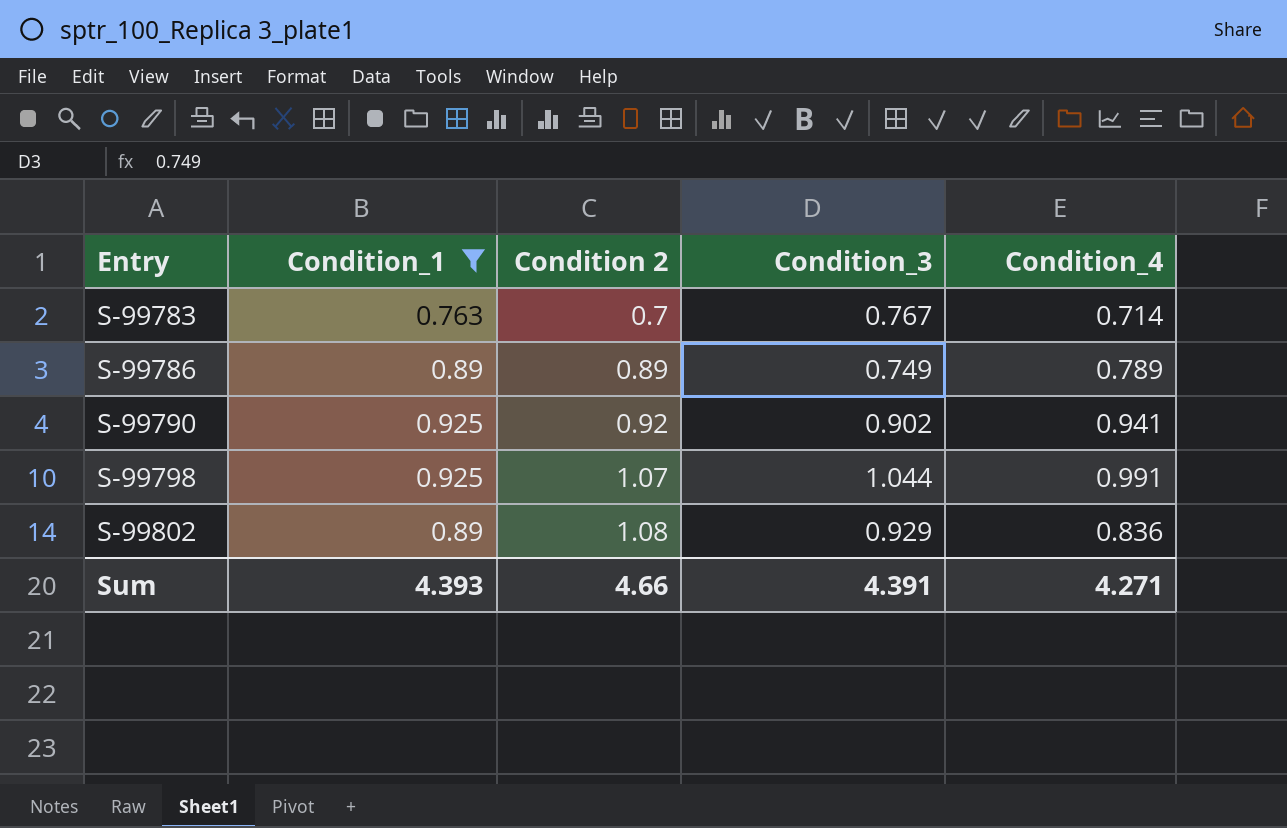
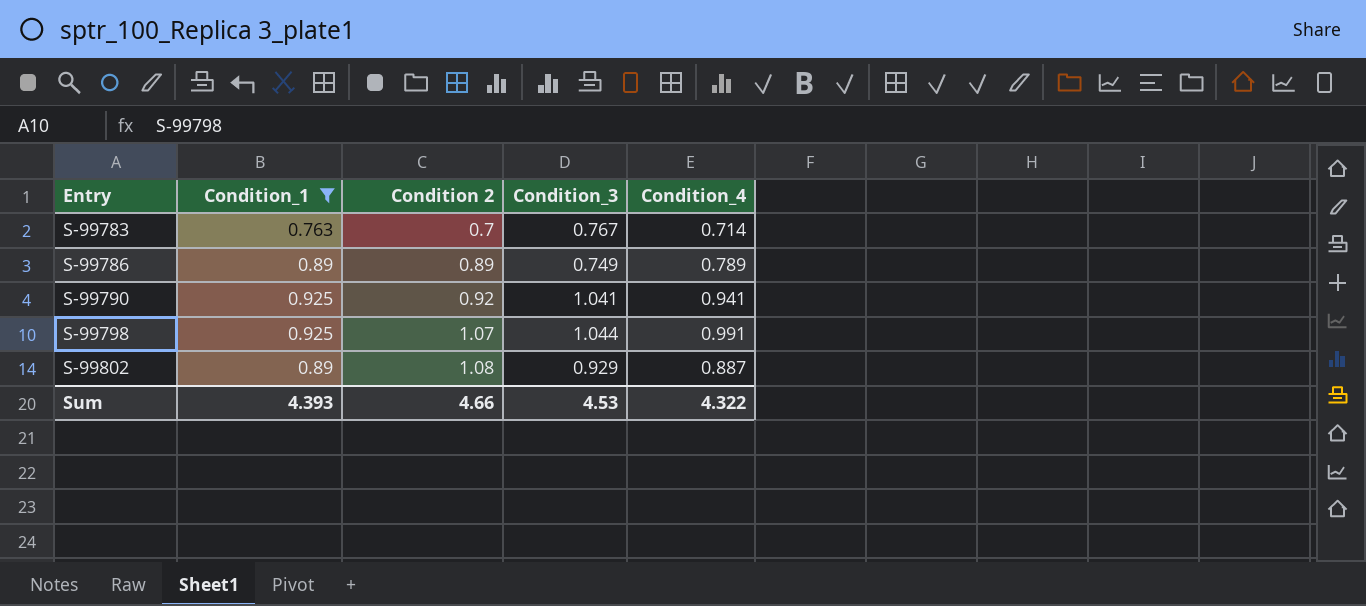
S-99790 | Condition_3: 0.902 -> 1.041
S-99802 | Condition_4: 0.836 -> 0.887
Sum | Condition_3: 4.391 -> 4.53
Sum | Condition_4: 4.271 -> 4.322

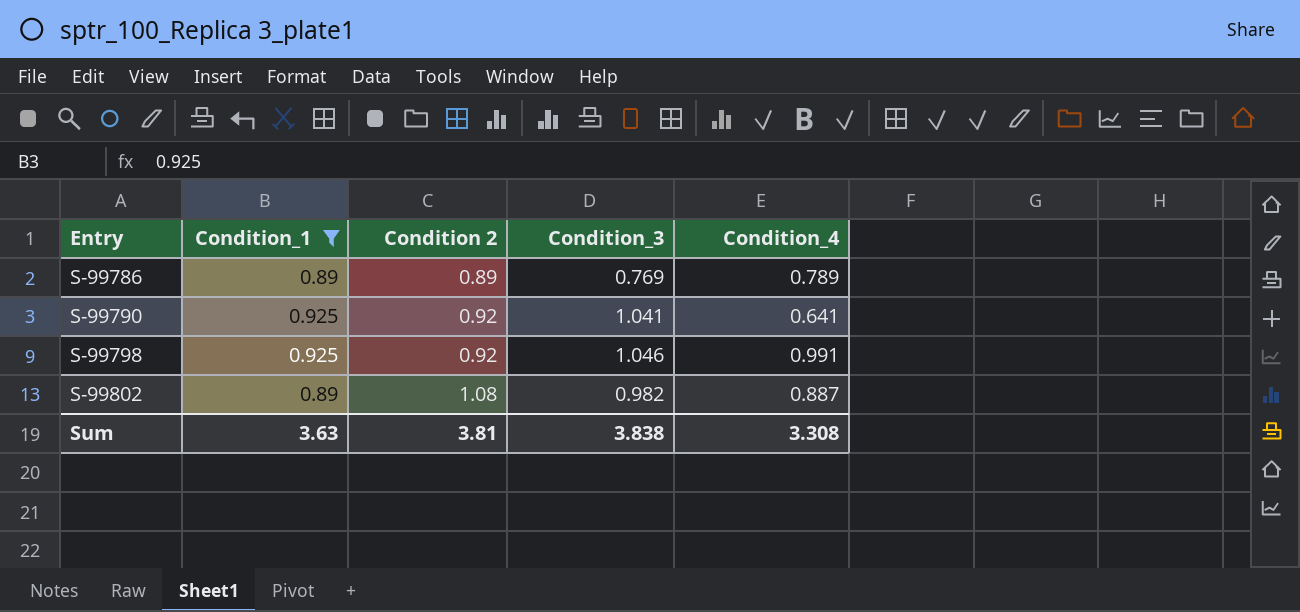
row S-99783: 0.763 | 0.7 | 0.767 | 0.714 -> none
S-99786 | Condition_3: 0.749 -> 0.769
S-99790 | Condition_4: 0.941 -> 0.641
S-99798 | Condition 2: 1.07 -> 0.92
S-99798 | Condition_3: 1.044 -> 1.046
S-99802 | Condition_3: 0.929 -> 0.982
Sum | Condition_1: 4.393 -> 3.63
Sum | Condition 2: 4.66 -> 3.81
Sum | Condition_3: 4.53 -> 3.838
Sum | Condition_4: 4.322 -> 3.308

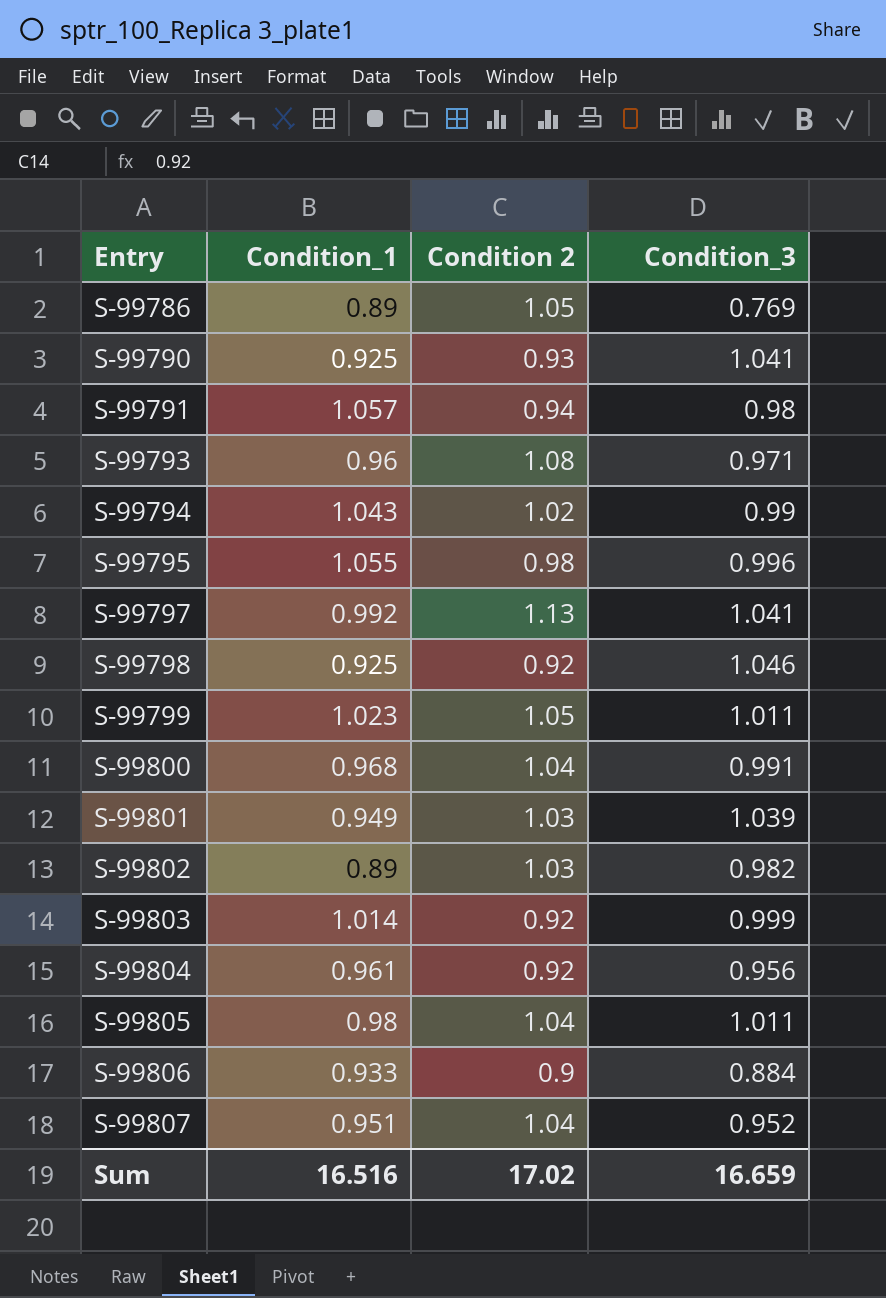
filter: Condition_1 <= 0.925 -> none
column Condition_4 | position: 5 -> none
S-99786 | Condition 2: 0.89 -> 1.05
S-99790 | Condition 2: 0.92 -> 0.93
S-99802 | Condition 2: 1.08 -> 1.03
Sum | Condition_1: 3.63 -> 16.516
Sum | Condition 2: 3.81 -> 17.02
Sum | Condition_3: 3.838 -> 16.659

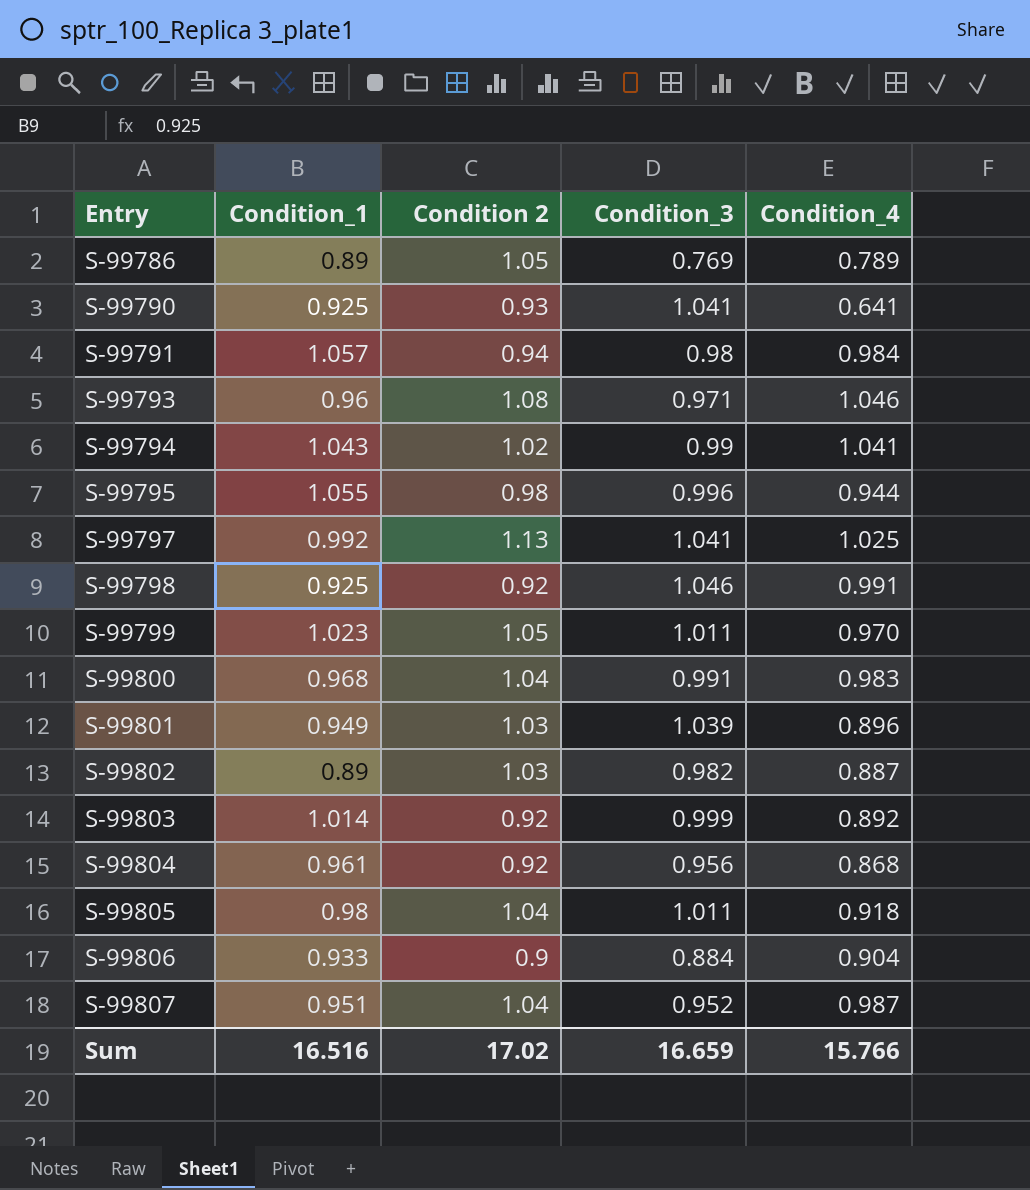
column Condition_4 | position: none -> 5

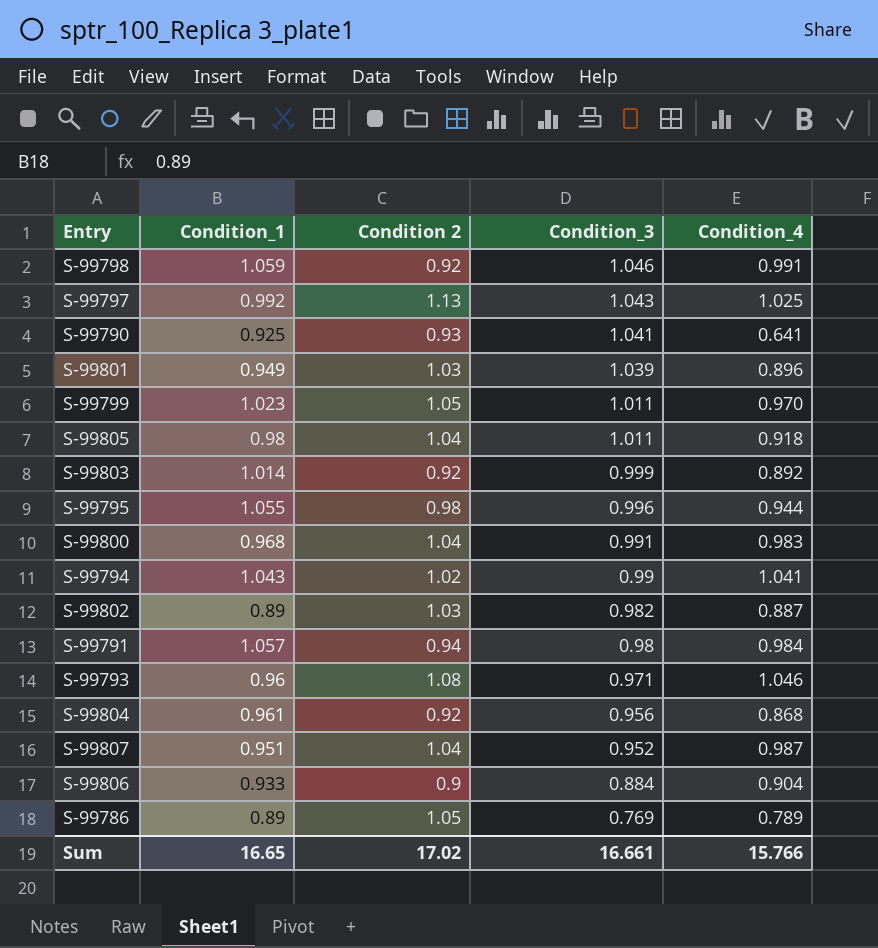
row order: Entry ascending -> Condition_3 descending
S-99798 | Condition_1: 0.925 -> 1.059
S-99797 | Condition_3: 1.041 -> 1.043
Sum | Condition_1: 16.516 -> 16.65
Sum | Condition_3: 16.659 -> 16.661

